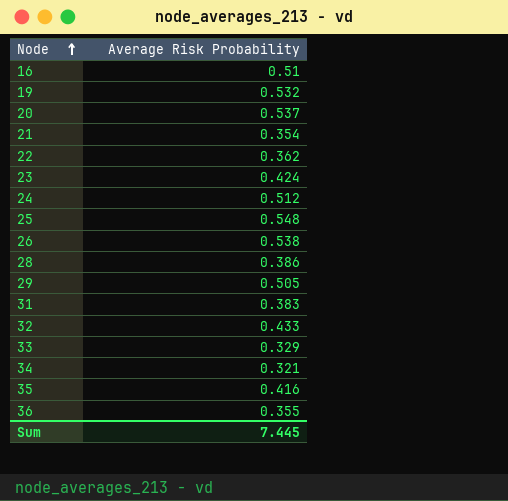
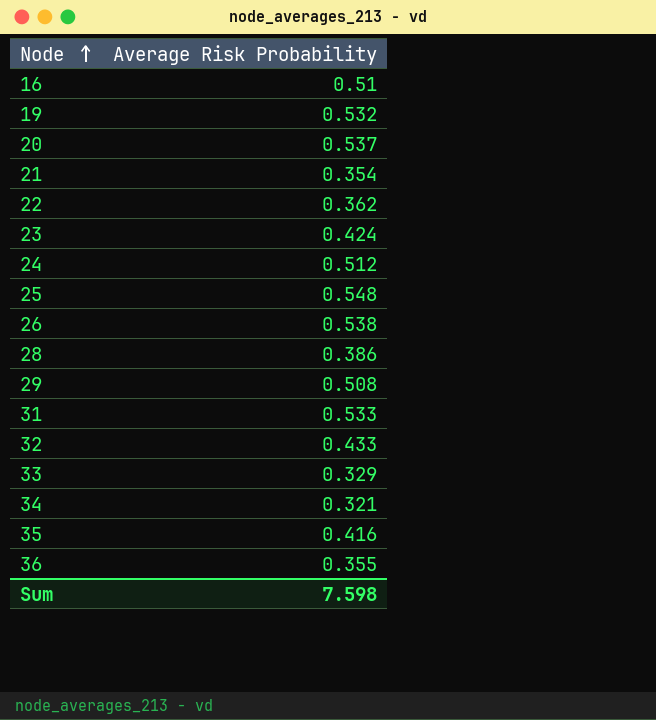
29 | Average Risk Probability: 0.505 -> 0.508
31 | Average Risk Probability: 0.383 -> 0.533
Sum | Average Risk Probability: 7.445 -> 7.598

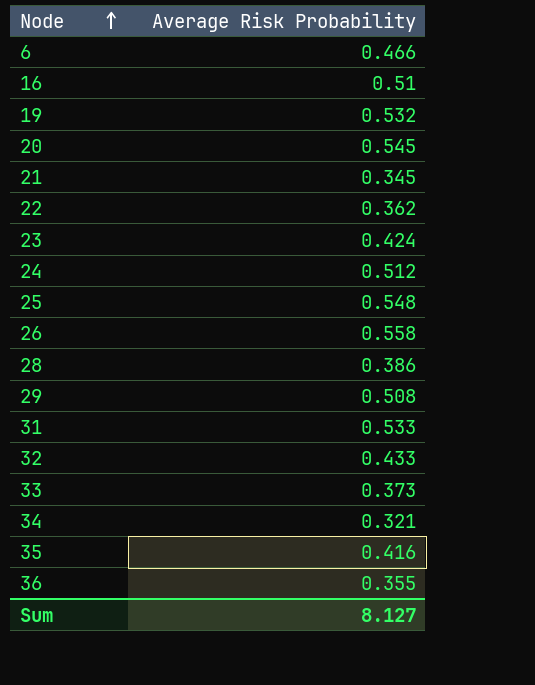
row 6: none -> 0.466
20 | Average Risk Probability: 0.537 -> 0.545
21 | Average Risk Probability: 0.354 -> 0.345
26 | Average Risk Probability: 0.538 -> 0.558
33 | Average Risk Probability: 0.329 -> 0.373
Sum | Average Risk Probability: 7.598 -> 8.127

